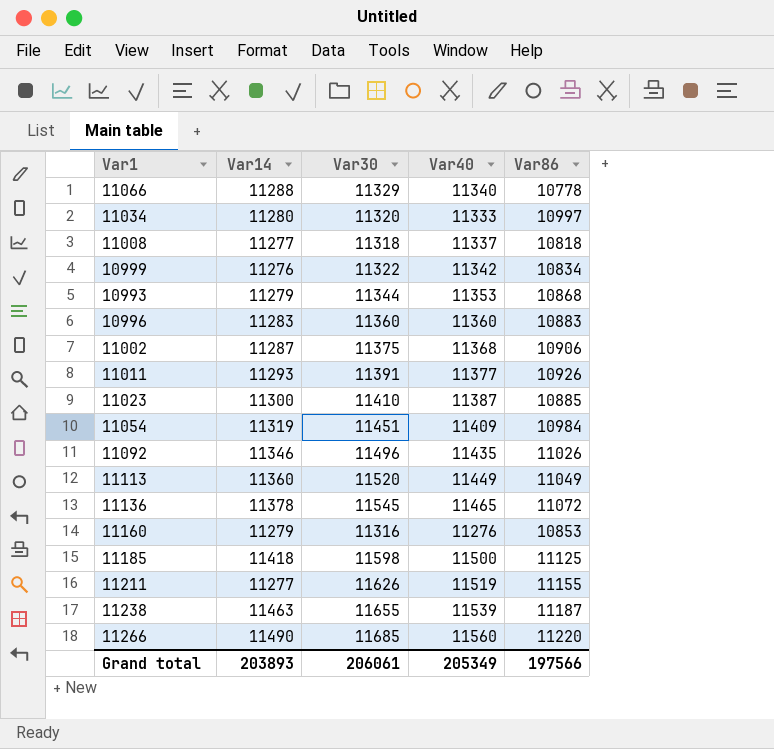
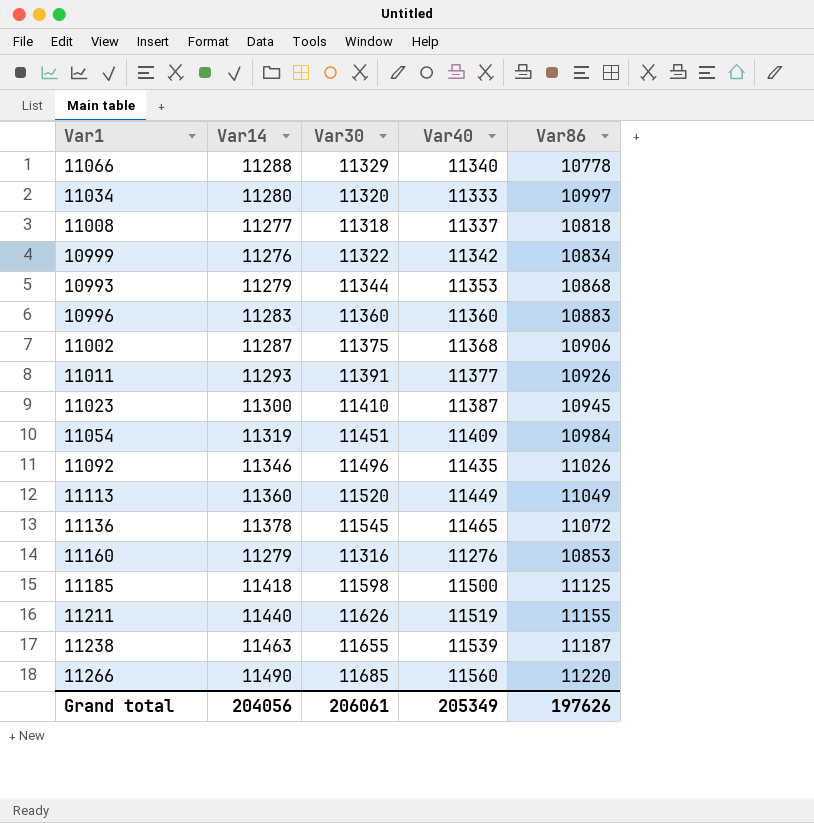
11023 | Var86: 10885 -> 10945
11211 | Var14: 11277 -> 11440
Grand total | Var14: 203893 -> 204056
Grand total | Var86: 197566 -> 197626

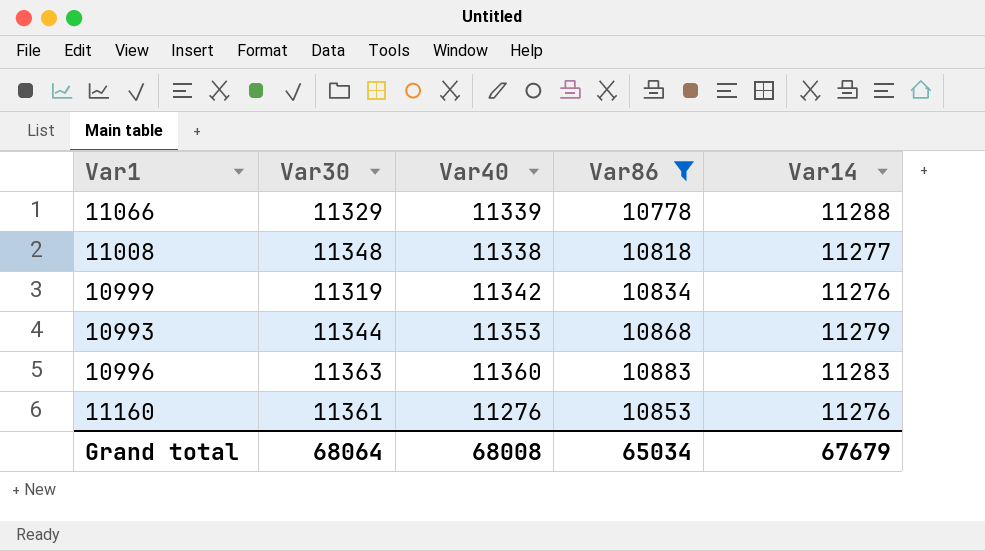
filter: none -> Var86 <= 10883
column Var14 | position: 2 -> 5
11066 | Var40: 11340 -> 11339
11008 | Var30: 11318 -> 11348
11008 | Var40: 11337 -> 11338
10999 | Var30: 11322 -> 11319
10996 | Var30: 11360 -> 11363
11160 | Var30: 11316 -> 11361
11160 | Var14: 11279 -> 11276
Grand total | Var30: 206061 -> 68064
Grand total | Var40: 205349 -> 68008
Grand total | Var86: 197626 -> 65034
Grand total | Var14: 204056 -> 67679

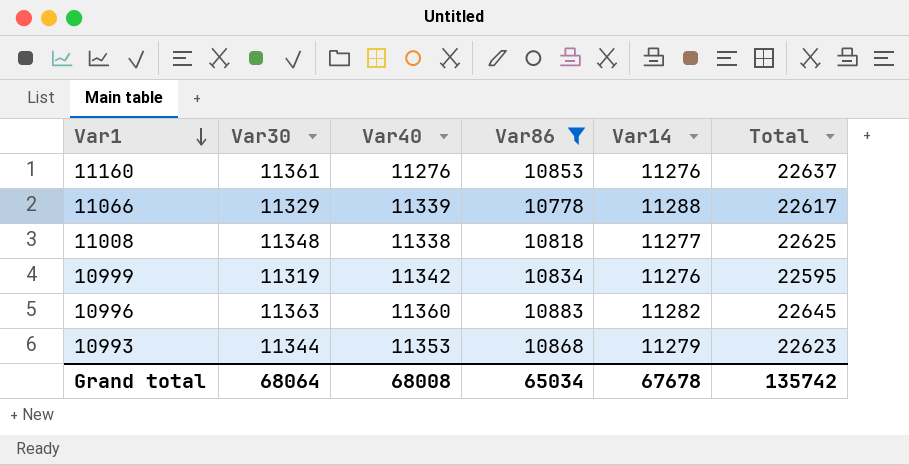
row order: none -> Var1 descending
column Total | formula: none -> [Var30] + [Var14]
10996 | Var14: 11283 -> 11282
Grand total | Var14: 67679 -> 67678

